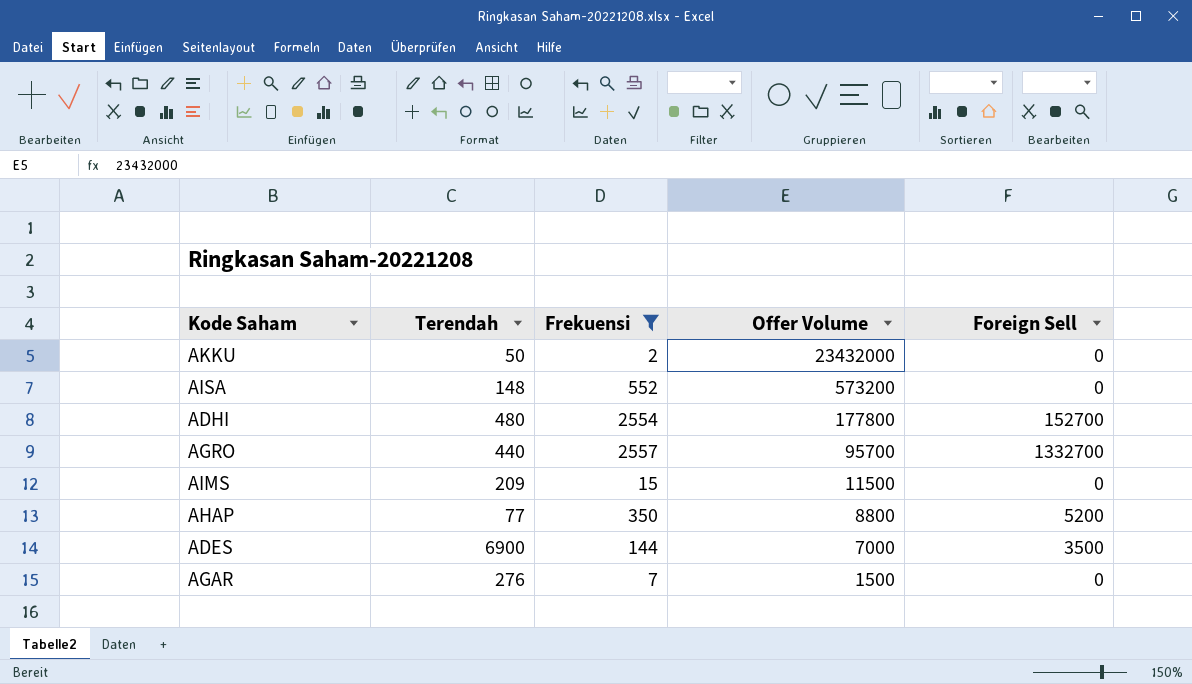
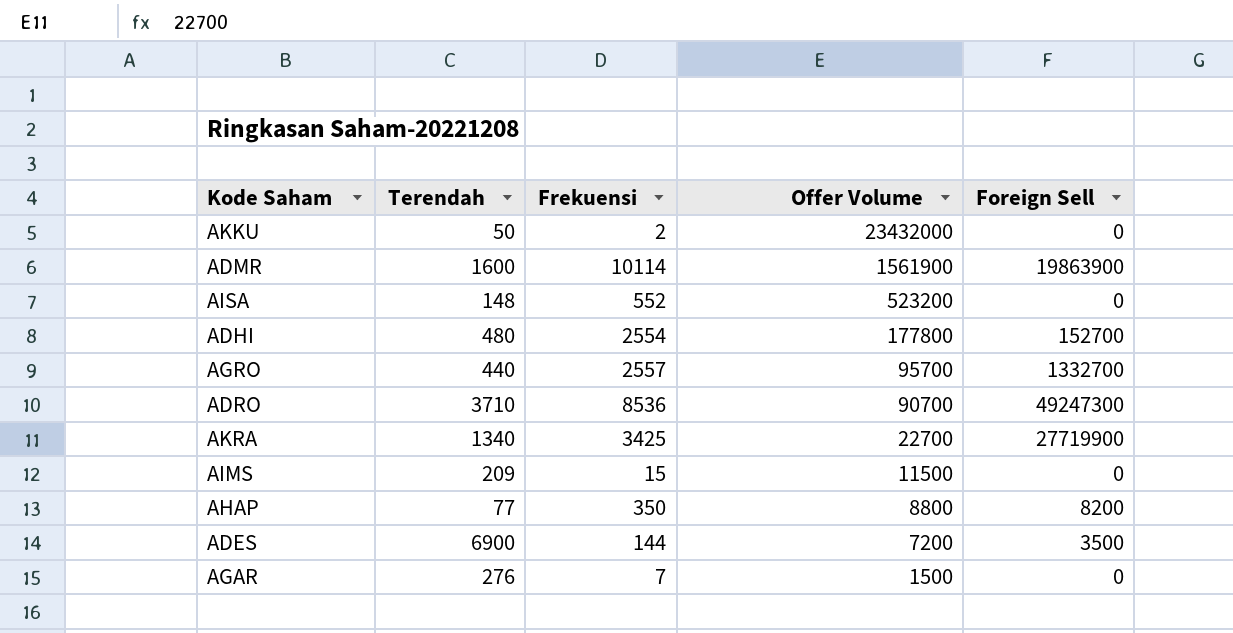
filter: Frekuensi <= 2557 -> none
AISA | Offer Volume: 573200 -> 523200
AHAP | Foreign Sell: 5200 -> 8200
ADES | Offer Volume: 7000 -> 7200

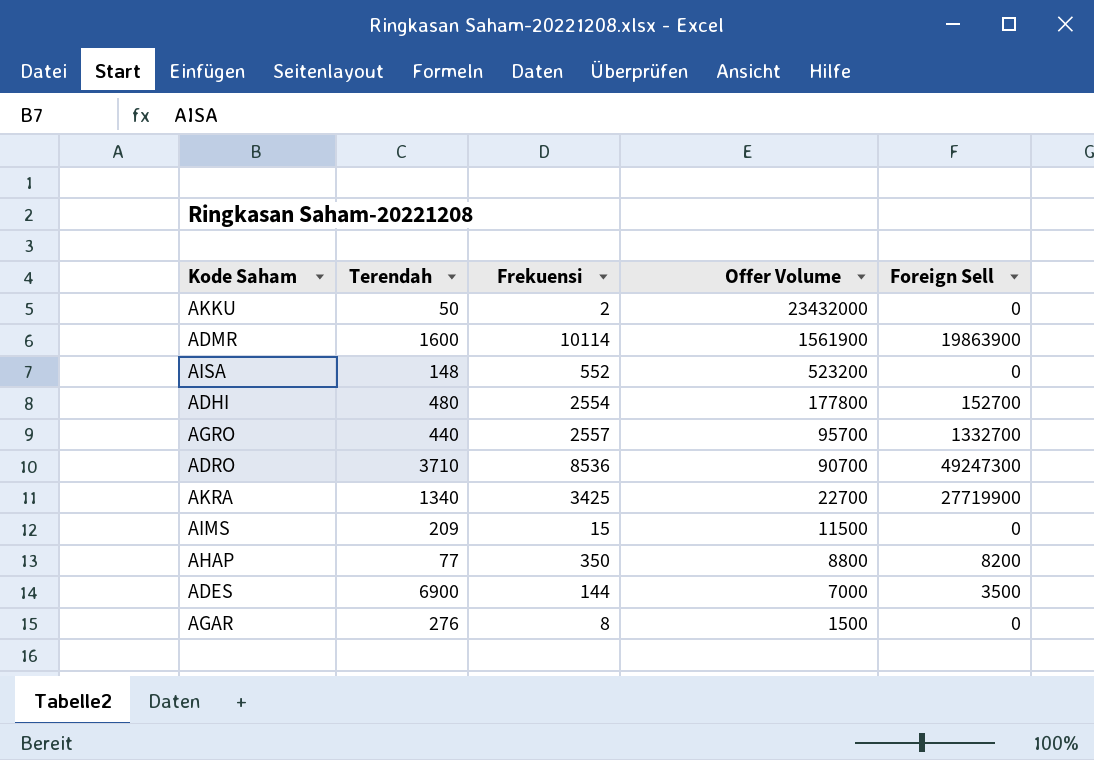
ADES | Offer Volume: 7200 -> 7000
AGAR | Frekuensi: 7 -> 8

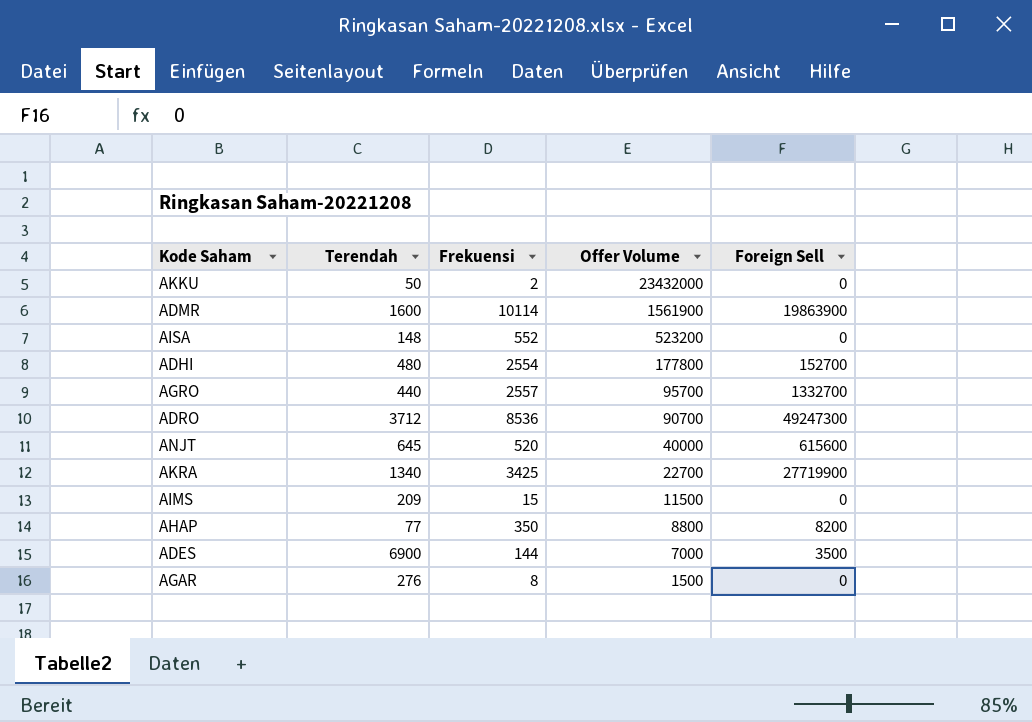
ADRO | Terendah: 3710 -> 3712
row ANJT: none -> 645 | 520 | 40000 | 615600

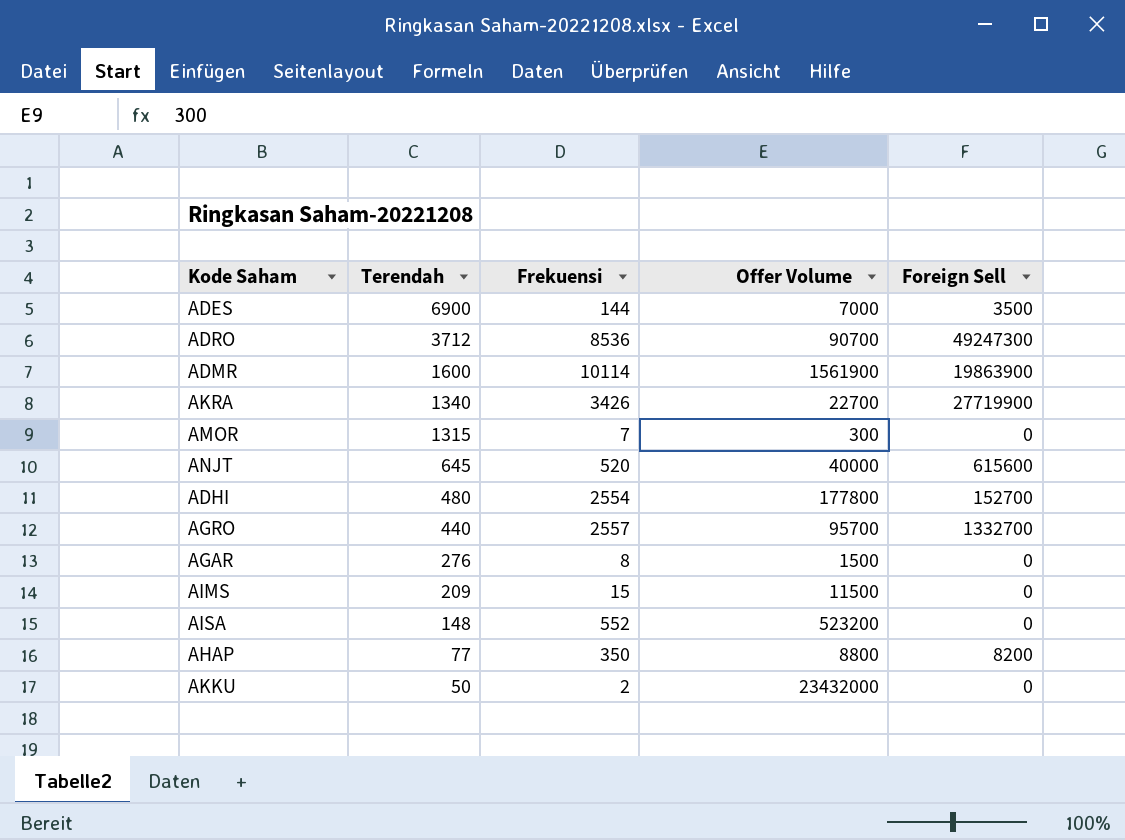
row order: Offer Volume descending -> Terendah descending
AKRA | Frekuensi: 3425 -> 3426
row AMOR: none -> 1315 | 7 | 300 | 0

